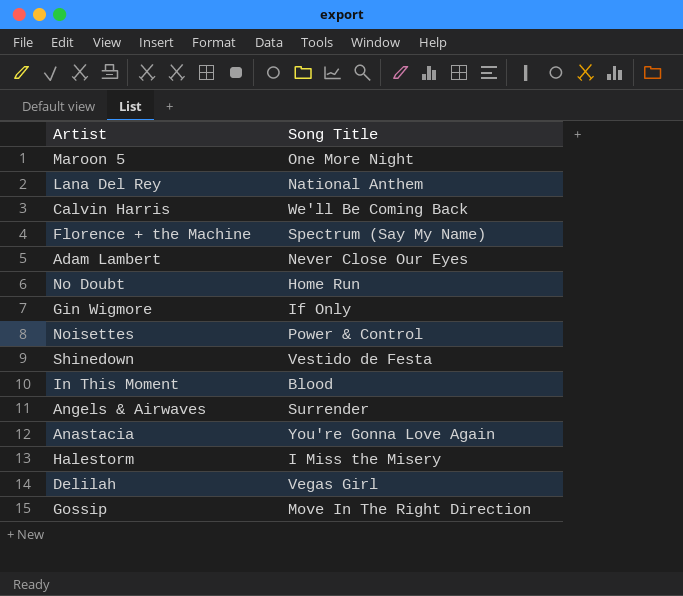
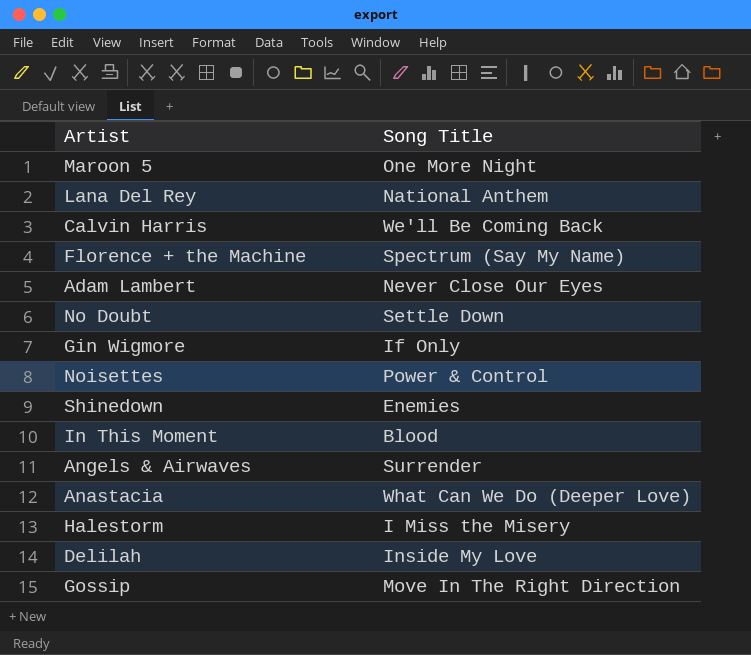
No Doubt | Song Title: Home Run -> Settle Down
Shinedown | Song Title: Vestido de Festa -> Enemies
Anastacia | Song Title: You're Gonna Love Again -> What Can We Do (Deeper Love)
Delilah | Song Title: Vegas Girl -> Inside My Love

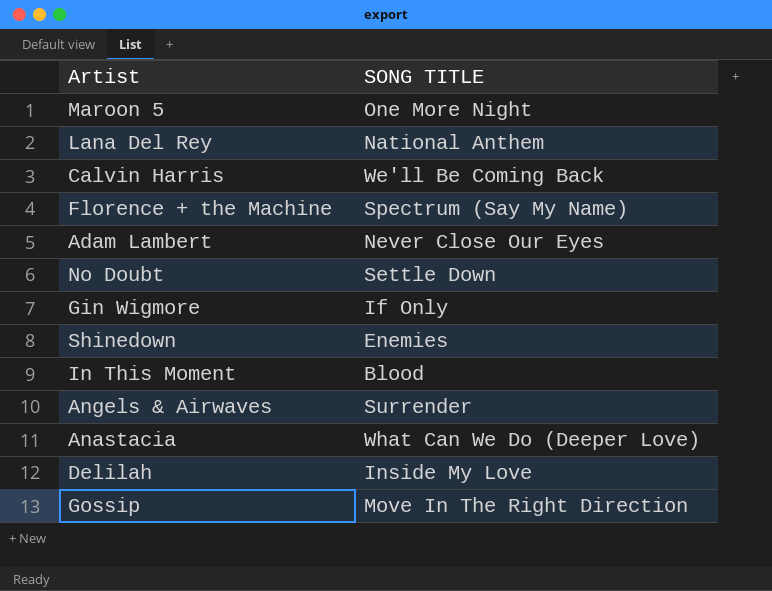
column name: Song Title -> SONG TITLE
row Noisettes: Power & Control -> none
row Halestorm: I Miss the Misery -> none

